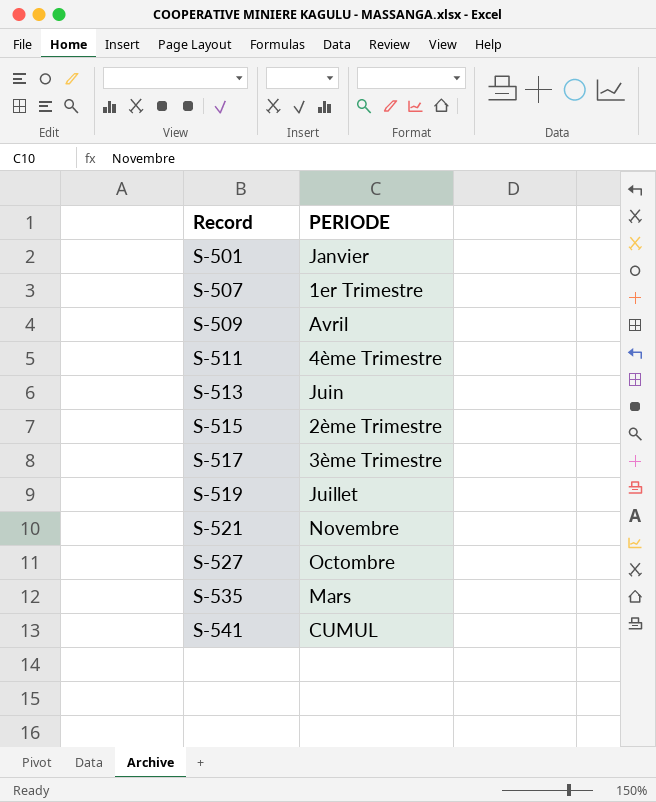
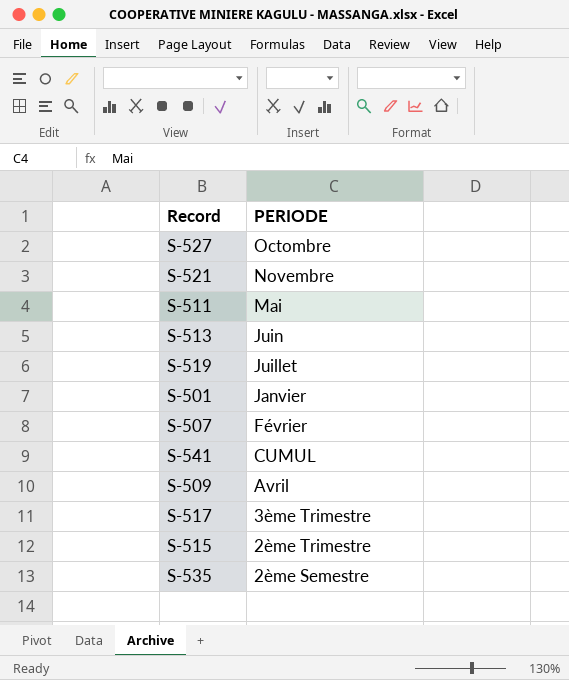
row order: Record ascending -> PERIODE descending
S-511 | PERIODE: 4ème Trimestre -> Mai
S-507 | PERIODE: 1er Trimestre -> Février
S-535 | PERIODE: Mars -> 2ème Semestre

